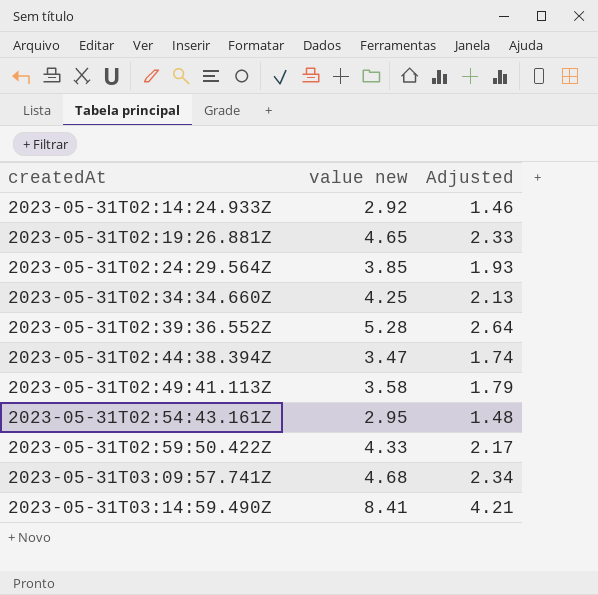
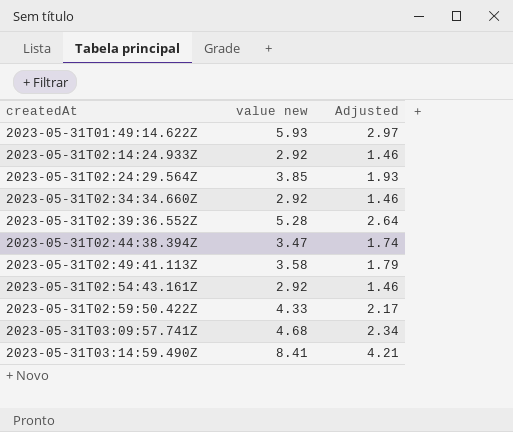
row 2023-05-31T02:19:26.881Z: 4.65 | 2.33 -> none
row 2023-05-31T01:49:14.622Z: none -> 5.93 | 2.97
2023-05-31T02:34:34.660Z | value new: 4.25 -> 2.92
2023-05-31T02:34:34.660Z | Adjusted: 2.13 -> 1.46
2023-05-31T02:54:43.161Z | value new: 2.95 -> 2.92
2023-05-31T02:54:43.161Z | Adjusted: 1.48 -> 1.46

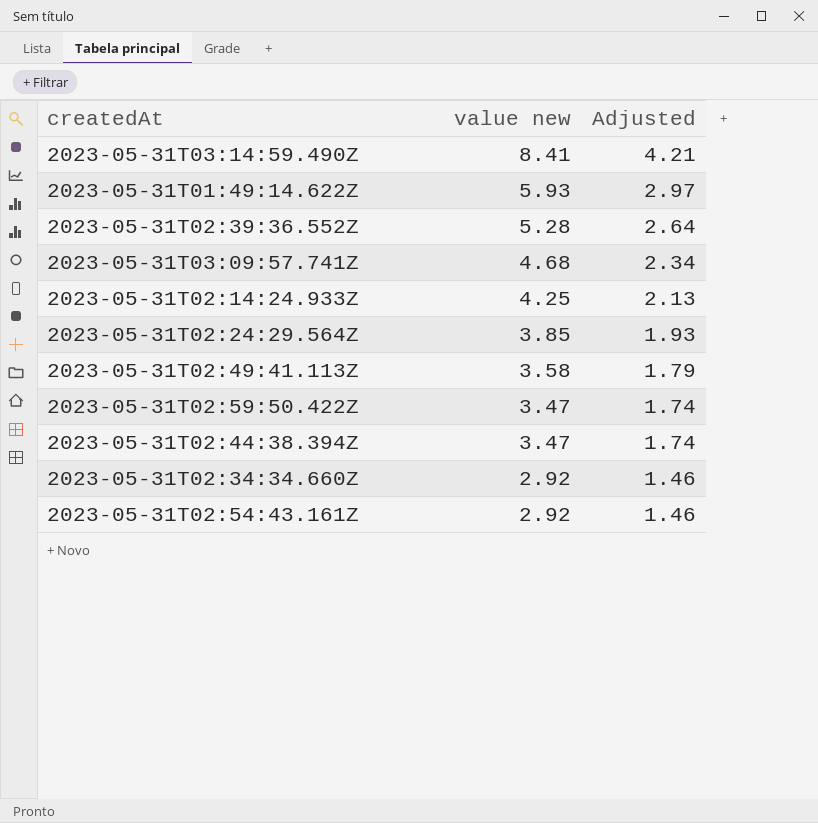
row order: createdAt ascending -> value new descending
2023-05-31T02:14:24.933Z | value new: 2.92 -> 4.25
2023-05-31T02:14:24.933Z | Adjusted: 1.46 -> 2.13
2023-05-31T02:59:50.422Z | value new: 4.33 -> 3.47
2023-05-31T02:59:50.422Z | Adjusted: 2.17 -> 1.74

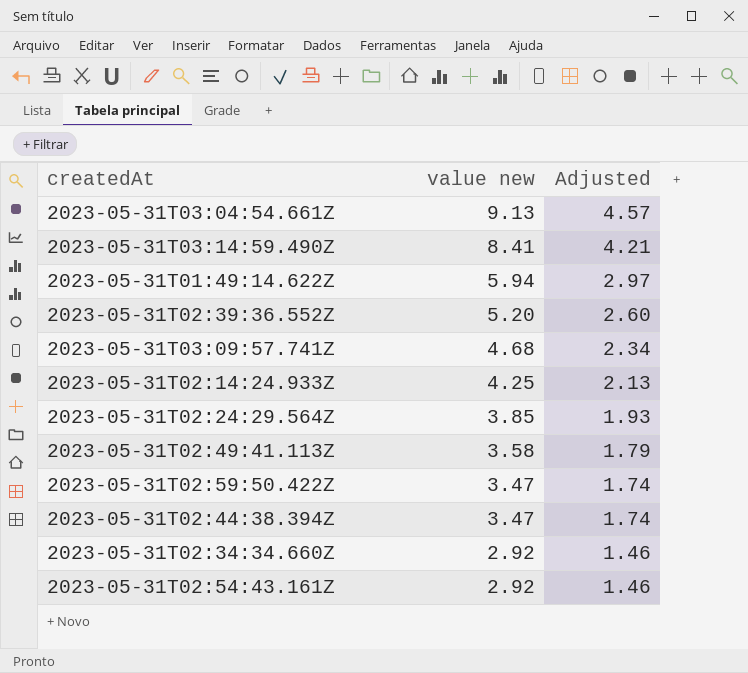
row 2023-05-31T03:04:54.661Z: none -> 9.13 | 4.57
2023-05-31T01:49:14.622Z | value new: 5.93 -> 5.94
2023-05-31T02:39:36.552Z | value new: 5.28 -> 5.20
2023-05-31T02:39:36.552Z | Adjusted: 2.64 -> 2.60

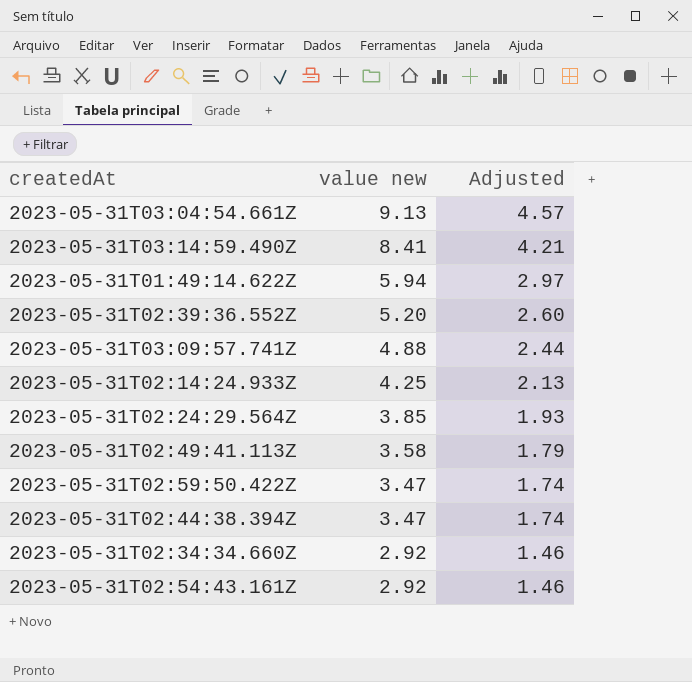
2023-05-31T03:09:57.741Z | value new: 4.68 -> 4.88
2023-05-31T03:09:57.741Z | Adjusted: 2.34 -> 2.44

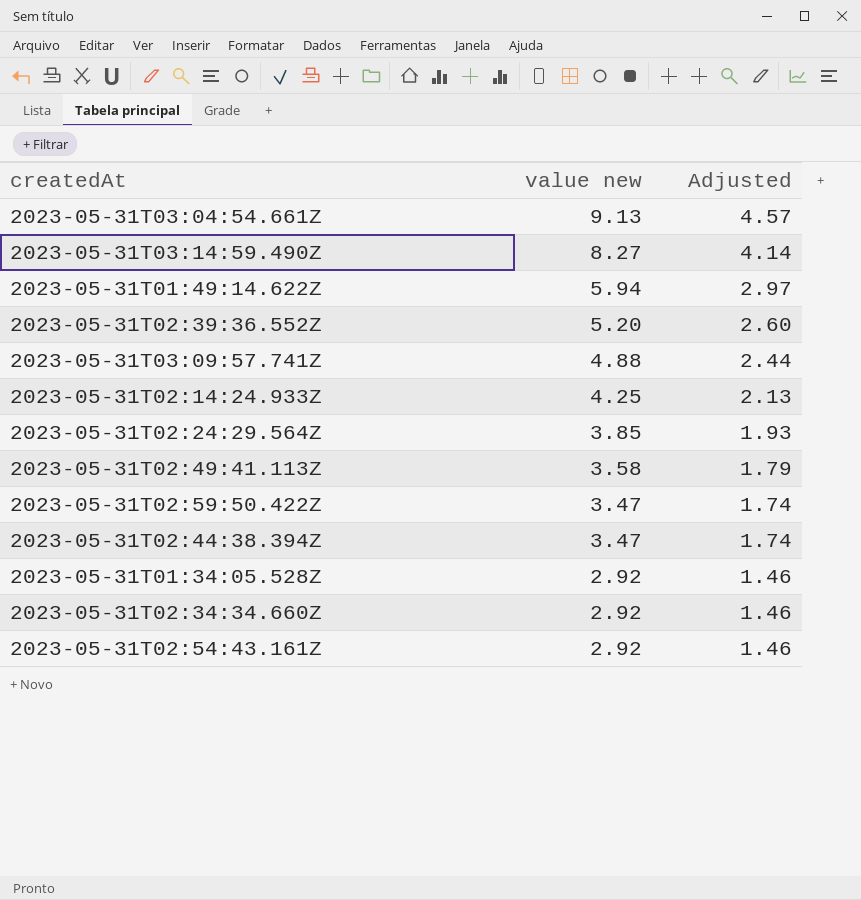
2023-05-31T03:14:59.490Z | value new: 8.41 -> 8.27
2023-05-31T03:14:59.490Z | Adjusted: 4.21 -> 4.14
row 2023-05-31T01:34:05.528Z: none -> 2.92 | 1.46

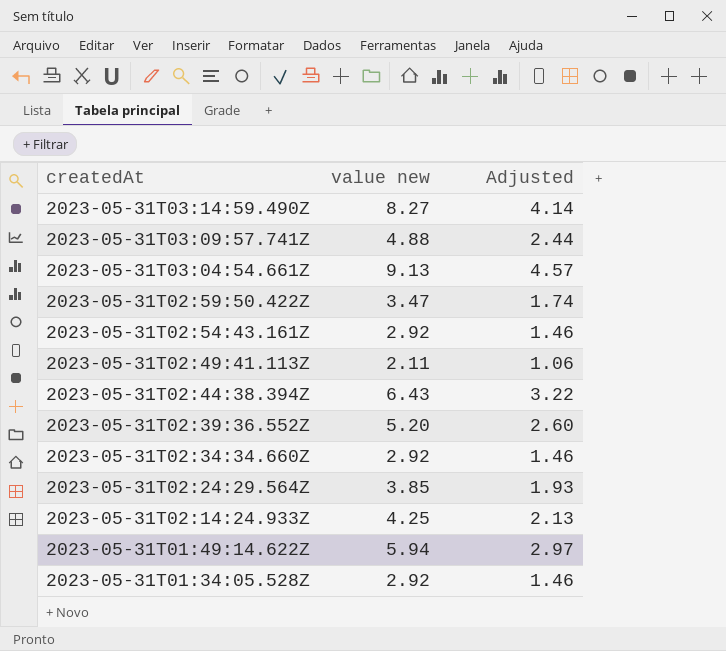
row order: value new descending -> createdAt descending
2023-05-31T02:49:41.113Z | value new: 3.58 -> 2.11
2023-05-31T02:49:41.113Z | Adjusted: 1.79 -> 1.06
2023-05-31T02:44:38.394Z | value new: 3.47 -> 6.43
2023-05-31T02:44:38.394Z | Adjusted: 1.74 -> 3.22

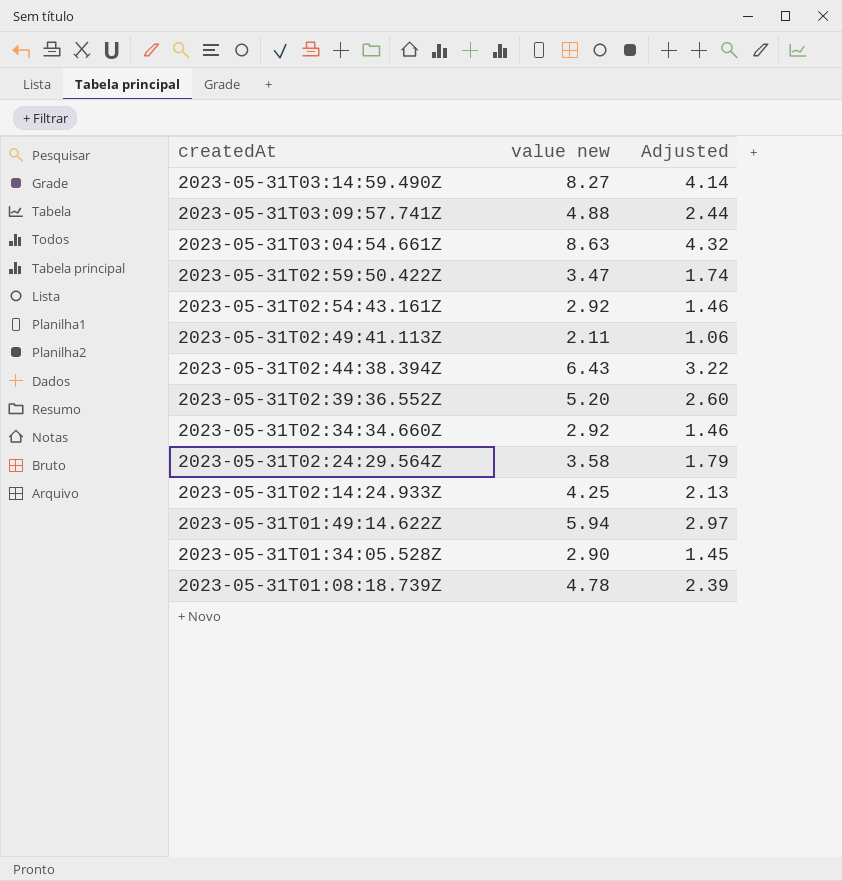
2023-05-31T03:04:54.661Z | value new: 9.13 -> 8.63
2023-05-31T03:04:54.661Z | Adjusted: 4.57 -> 4.32
2023-05-31T02:24:29.564Z | value new: 3.85 -> 3.58
2023-05-31T02:24:29.564Z | Adjusted: 1.93 -> 1.79
2023-05-31T01:34:05.528Z | value new: 2.92 -> 2.90
2023-05-31T01:34:05.528Z | Adjusted: 1.46 -> 1.45
row 2023-05-31T01:08:18.739Z: none -> 4.78 | 2.39

